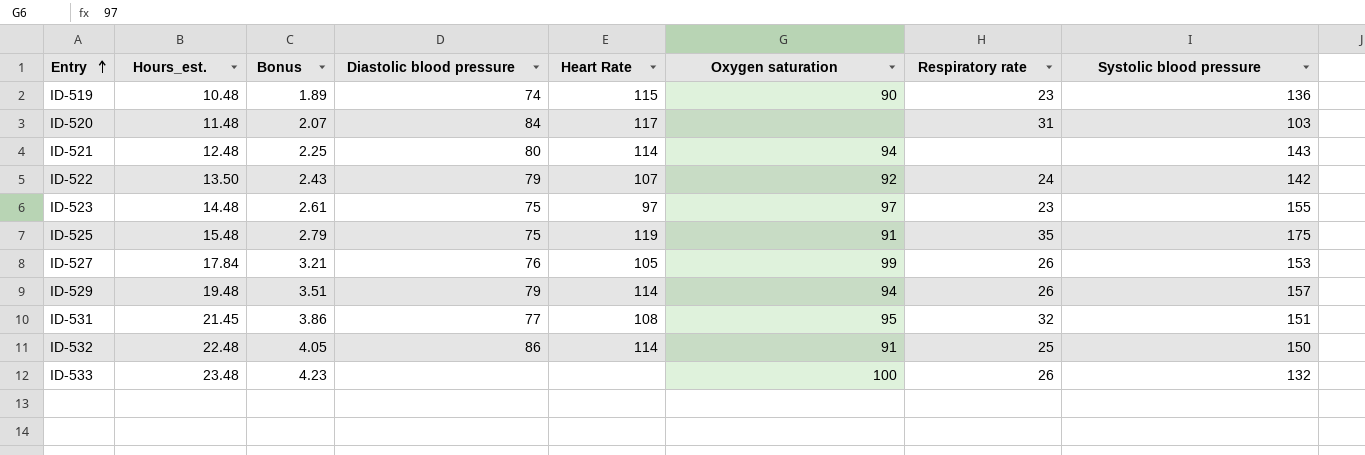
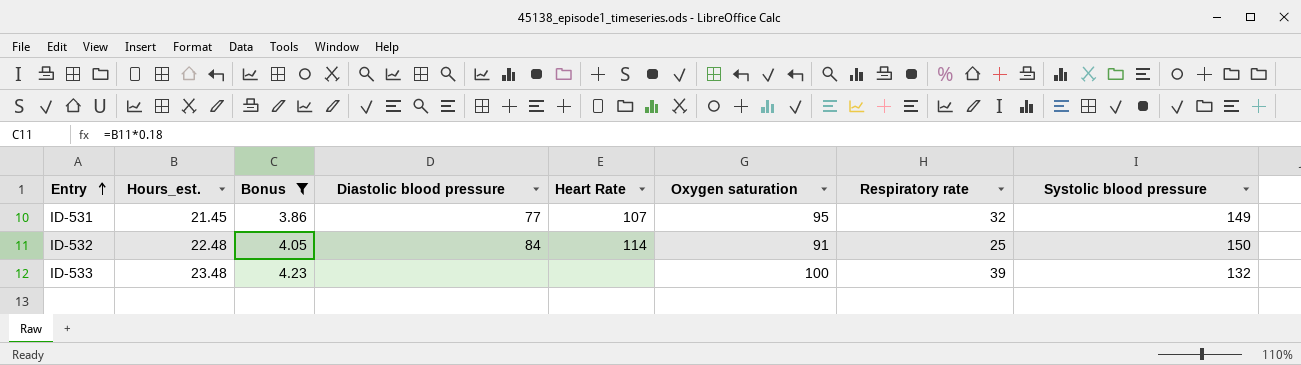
filter: none -> Bonus >= 3.86
ID-531 | Heart Rate: 108 -> 107
ID-531 | Systolic blood pressure: 151 -> 149
ID-532 | Diastolic blood pressure: 86 -> 84
ID-533 | Respiratory rate: 26 -> 39

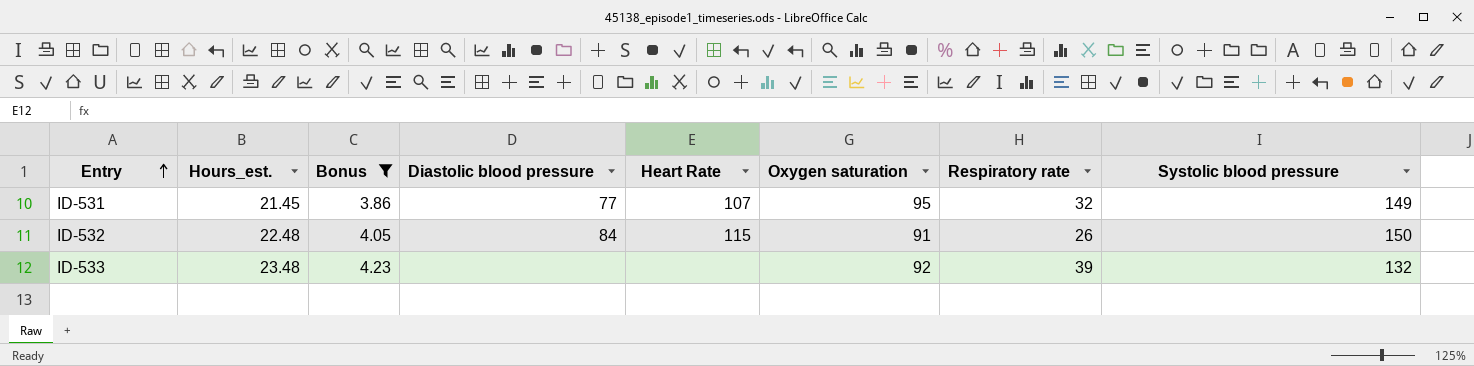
ID-532 | Heart Rate: 114 -> 115
ID-532 | Respiratory rate: 25 -> 26
ID-533 | Oxygen saturation: 100 -> 92

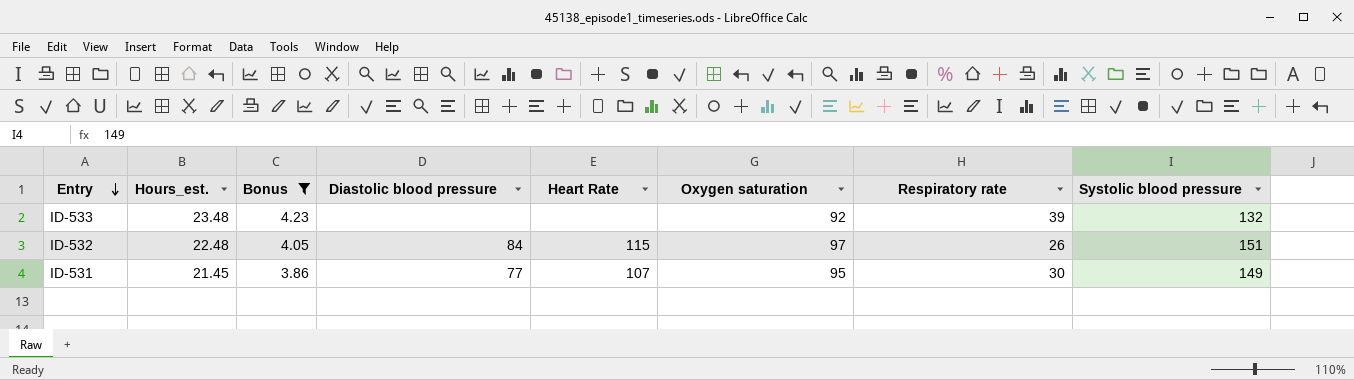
row order: Entry ascending -> Entry descending
ID-532 | Oxygen saturation: 91 -> 97
ID-532 | Systolic blood pressure: 150 -> 151
ID-531 | Respiratory rate: 32 -> 30

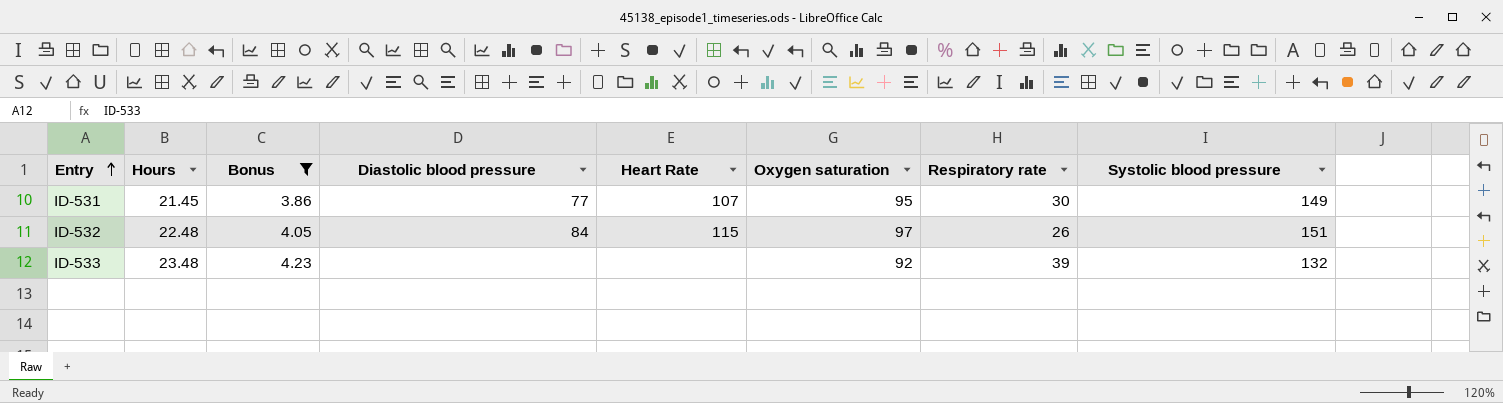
row order: Entry descending -> Entry ascending
column name: Hours_est. -> Hours

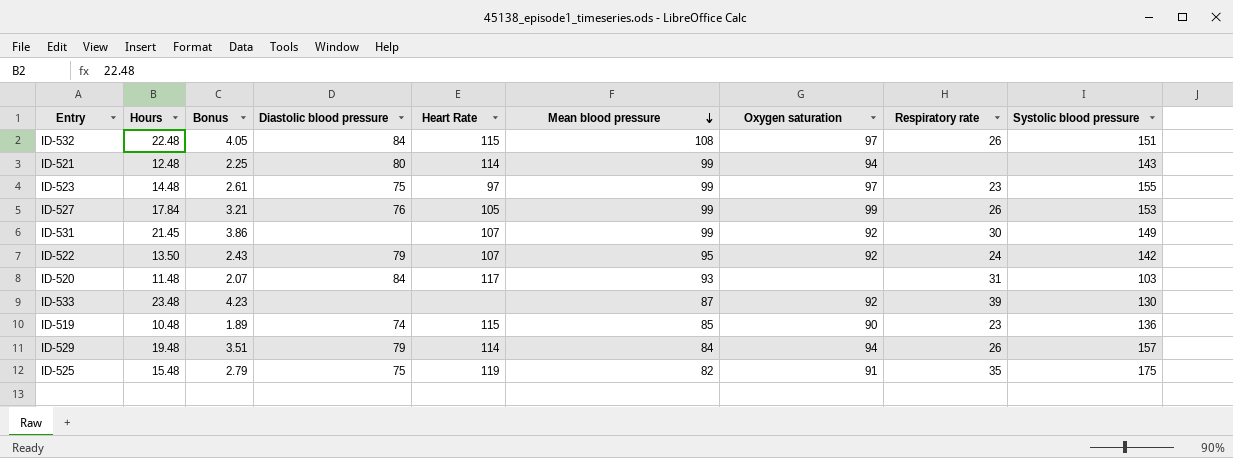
filter: Bonus >= 3.86 -> none
row order: Entry ascending -> Mean blood pressure descending
column Mean blood pressure | position: none -> 6
ID-531 | Diastolic blood pressure: 77 -> none
ID-531 | Oxygen saturation: 95 -> 92
ID-533 | Systolic blood pressure: 132 -> 130

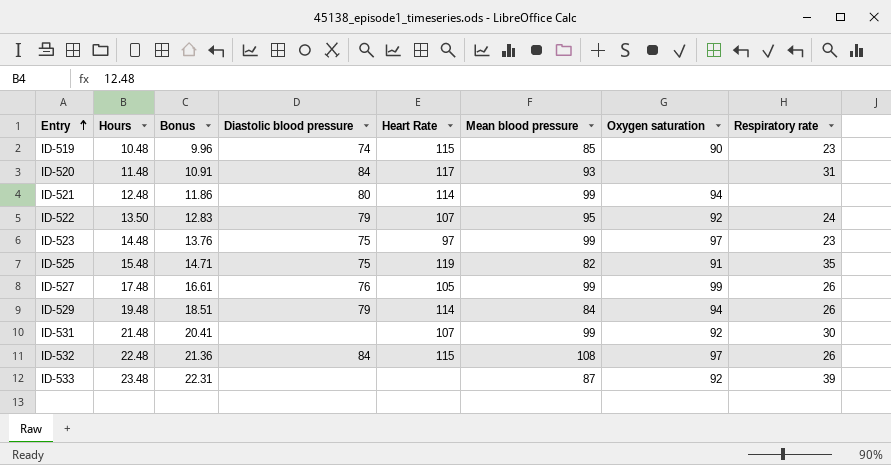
row order: Mean blood pressure descending -> Entry ascending
column Systolic blood pressure | position: 9 -> none
column Bonus | formula: [Hours] * 0.18 -> [Hours] * 0.95
ID-527 | Hours: 17.84 -> 17.48
ID-531 | Hours: 21.45 -> 21.48

